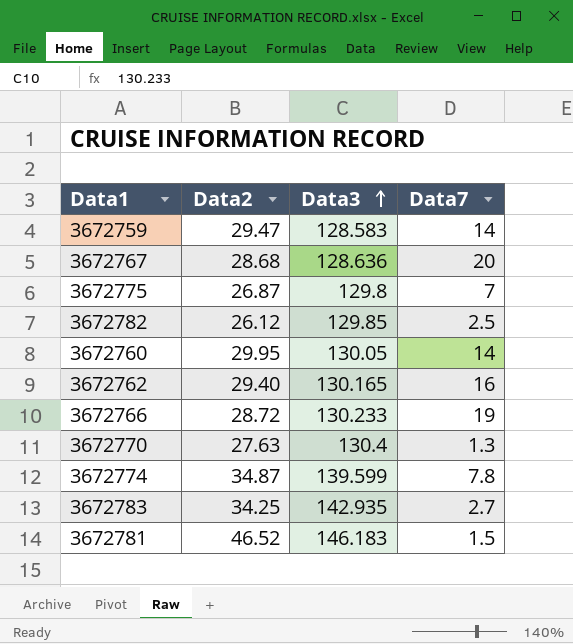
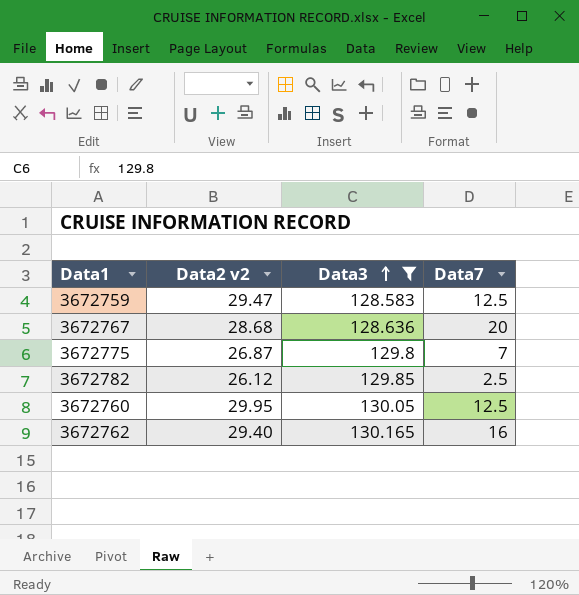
filter: none -> Data3 <= 130.165
column name: Data2 -> Data2 v2
3672759 | Data7: 14 -> 12.5
3672760 | Data7: 14 -> 12.5

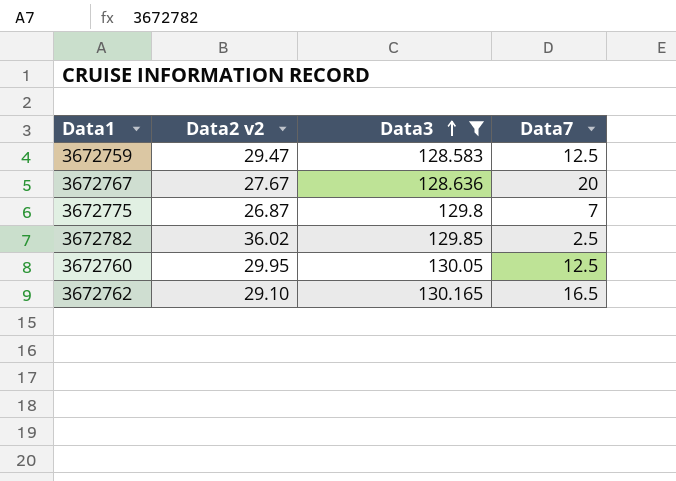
3672767 | Data2 v2: 28.68 -> 27.67
3672782 | Data2 v2: 26.12 -> 36.02
3672762 | Data2 v2: 29.40 -> 29.10
3672762 | Data7: 16 -> 16.5

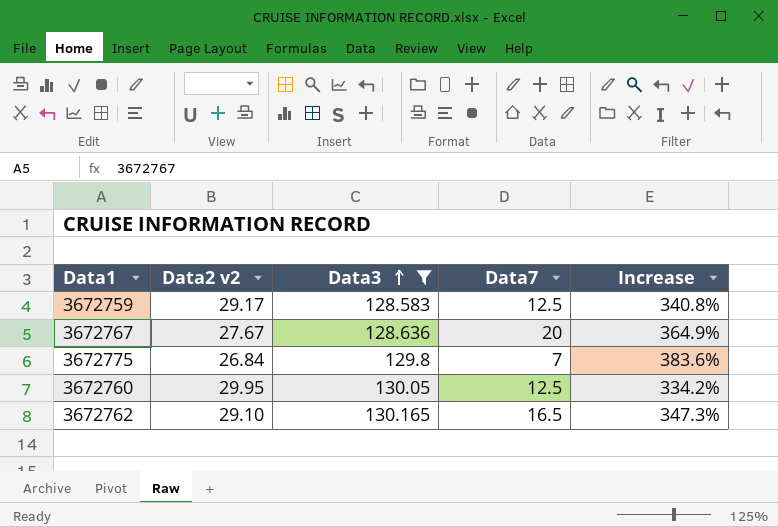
column Increase | formula: none -> ([Data3] - [Data2 v2]) / [Data2 v2]
row 3672782: 36.02 | 129.85 | 2.5 -> none
3672759 | Data2 v2: 29.47 -> 29.17
3672775 | Data2 v2: 26.87 -> 26.84

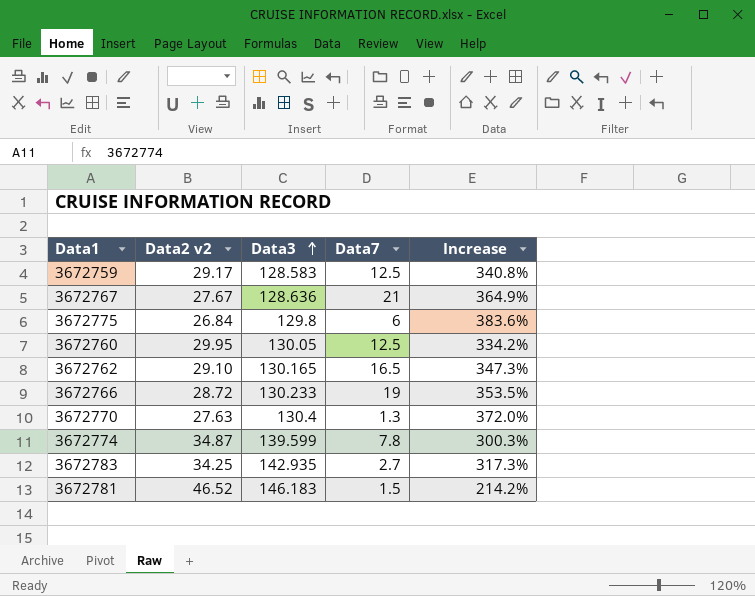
filter: Data3 <= 130.165 -> none
3672767 | Data7: 20 -> 21
3672775 | Data7: 7 -> 6

